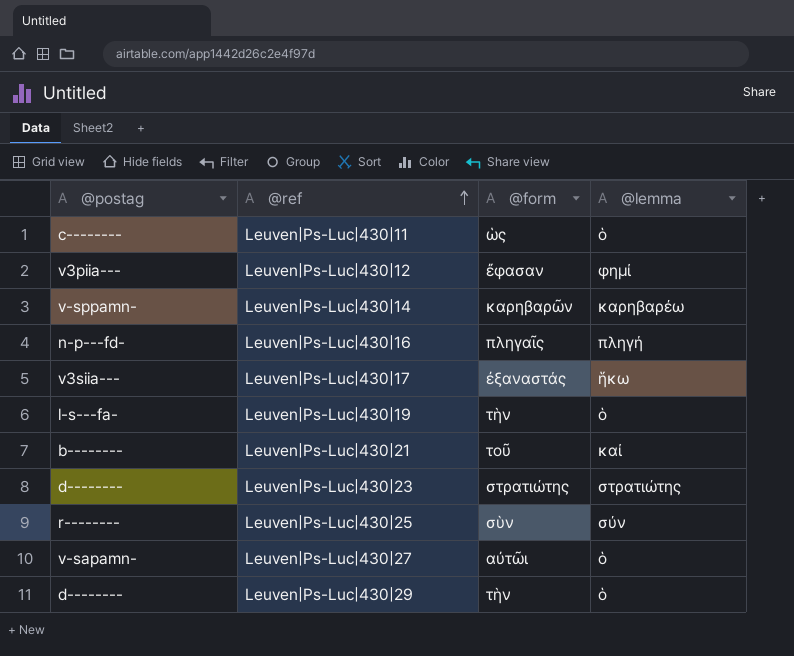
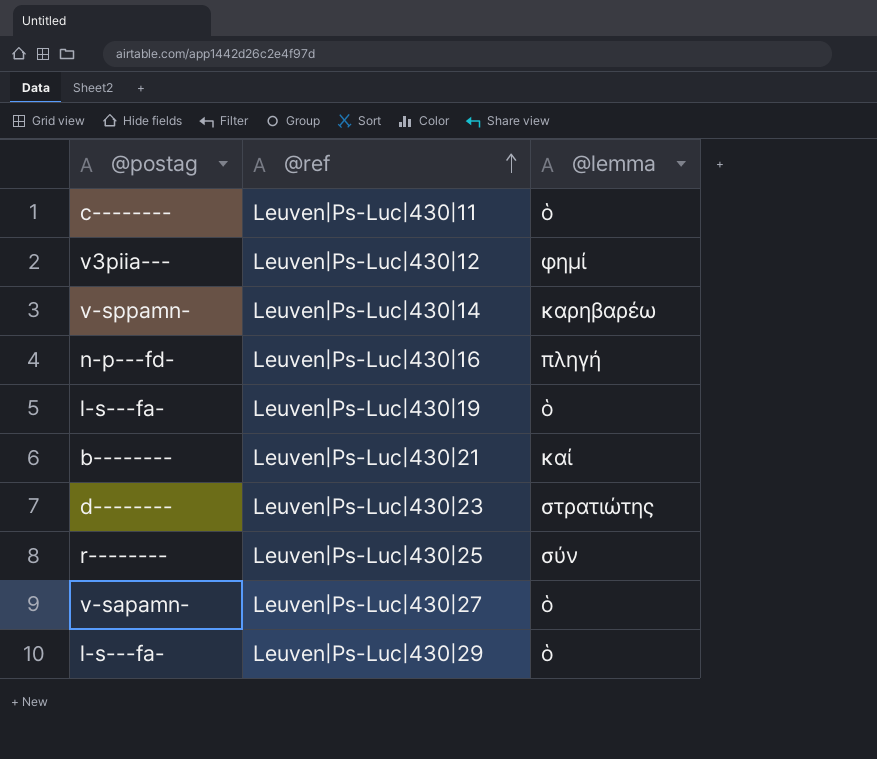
column @form | position: 3 -> none
row Leuven|Ps-Luc|430|17: v3siia--- | ἐξαναστάς | ἥκω -> none
Leuven|Ps-Luc|430|29 | @postag: d-------- -> l-s---fa-

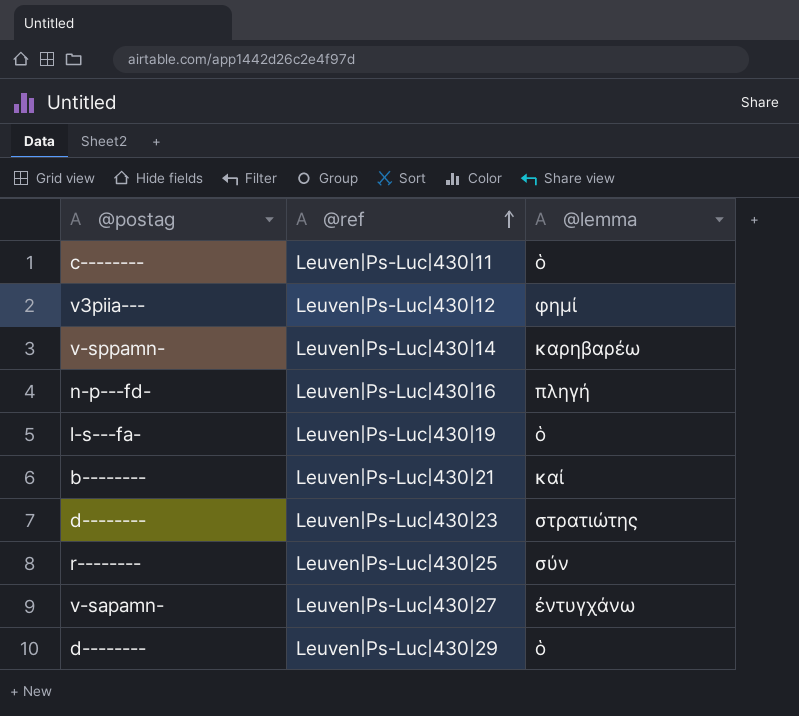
Leuven|Ps-Luc|430|27 | @lemma: ὁ -> ἐντυγχάνω
Leuven|Ps-Luc|430|29 | @postag: l-s---fa- -> d--------

